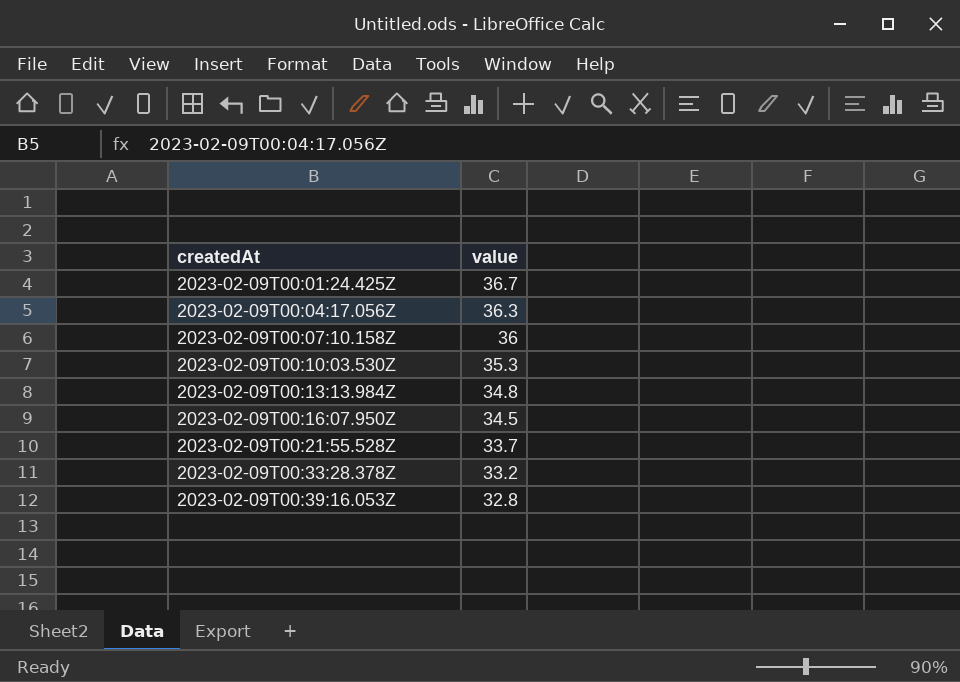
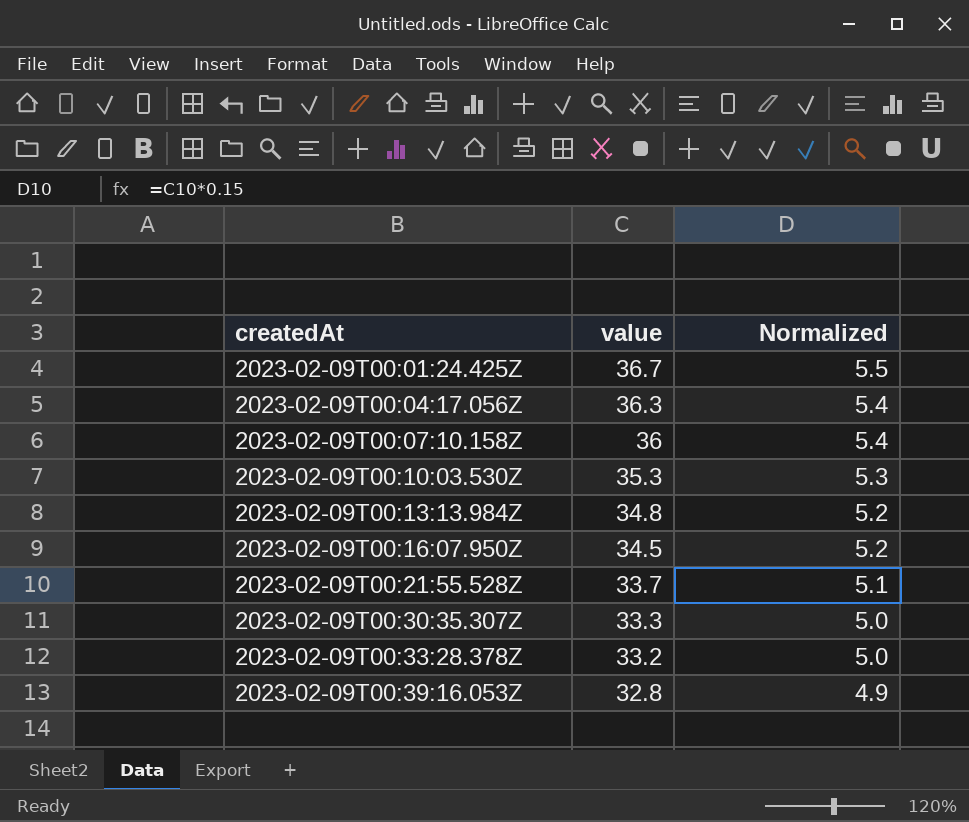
column Normalized | formula: none -> [value] * 0.15
row 2023-02-09T00:30:35.307Z: none -> 33.3 | 5.0

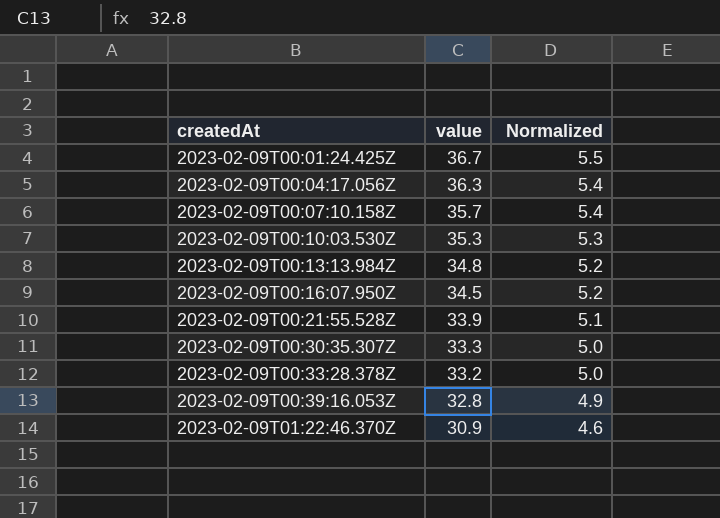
2023-02-09T00:07:10.158Z | value: 36 -> 35.7
2023-02-09T00:21:55.528Z | value: 33.7 -> 33.9
row 2023-02-09T01:22:46.370Z: none -> 30.9 | 4.6

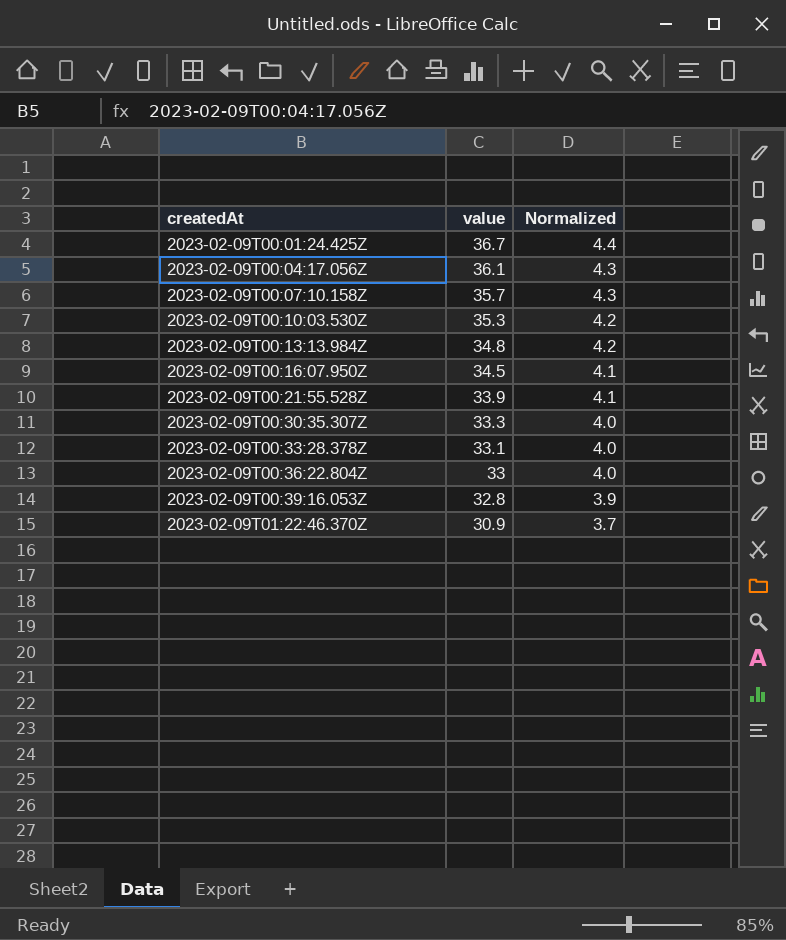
column Normalized | formula: [value] * 0.15 -> [value] * 0.12
2023-02-09T00:04:17.056Z | value: 36.3 -> 36.1
2023-02-09T00:33:28.378Z | value: 33.2 -> 33.1
row 2023-02-09T00:36:22.804Z: none -> 33 | 4.0

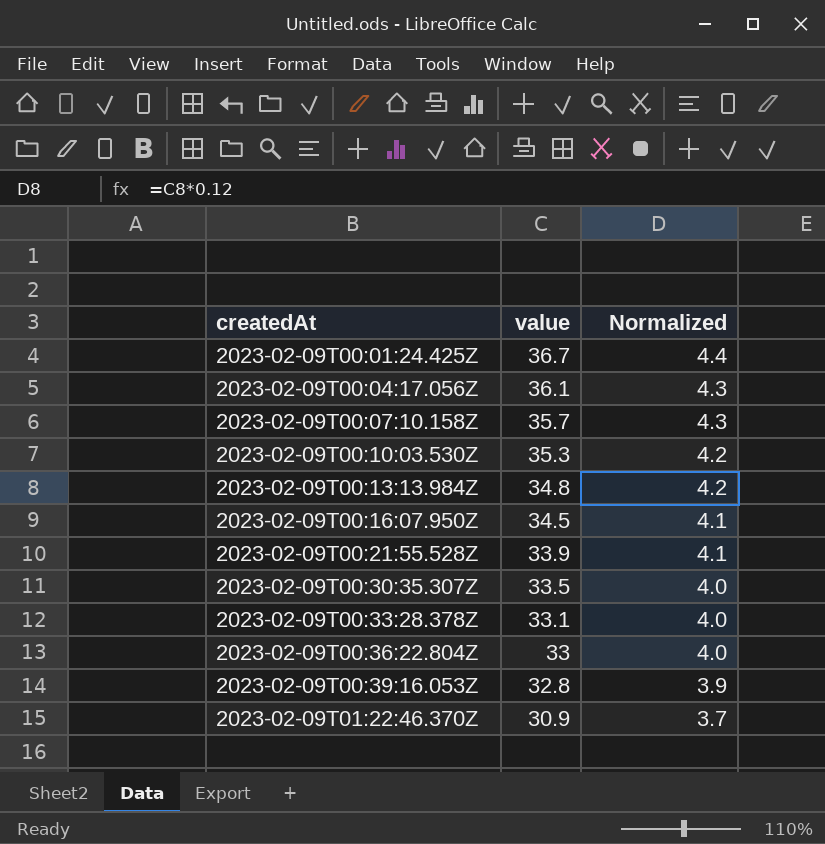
2023-02-09T00:30:35.307Z | value: 33.3 -> 33.5

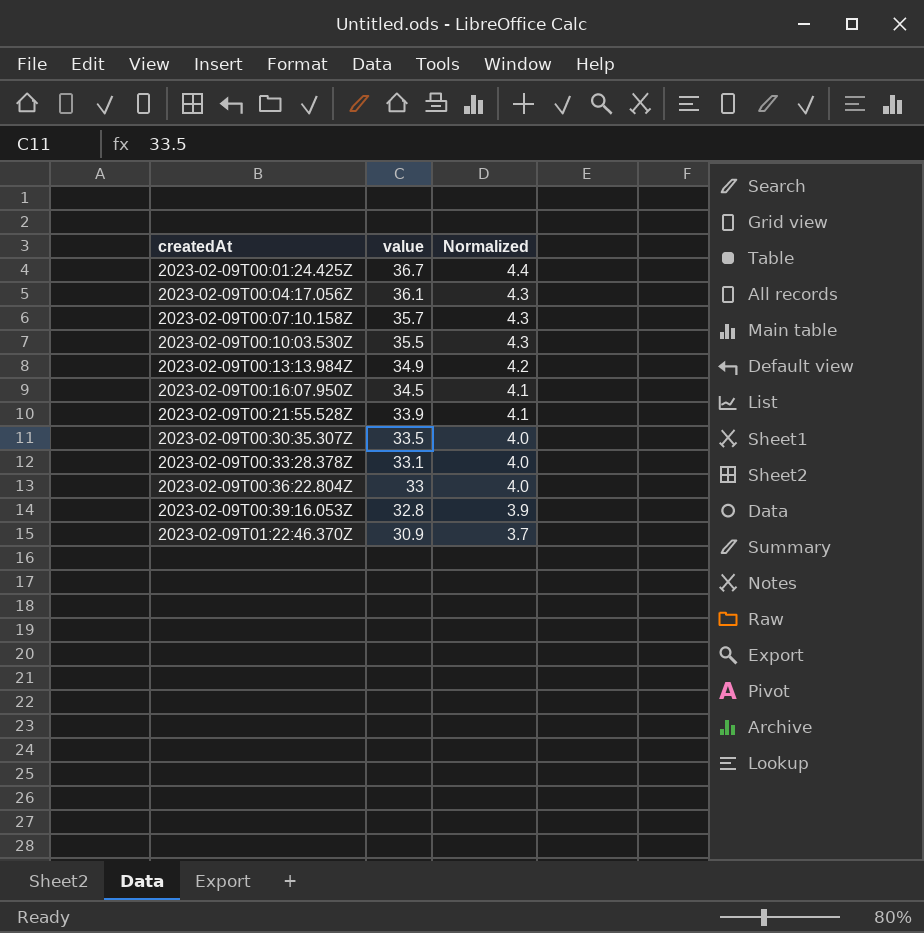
2023-02-09T00:10:03.530Z | value: 35.3 -> 35.5
2023-02-09T00:10:03.530Z | Normalized: 4.2 -> 4.3
2023-02-09T00:13:13.984Z | value: 34.8 -> 34.9

